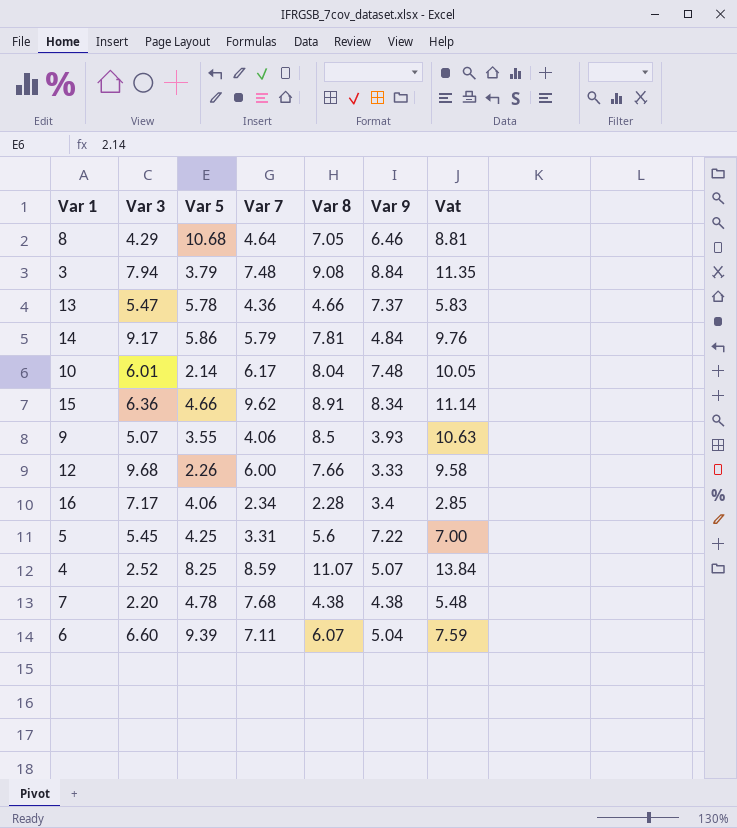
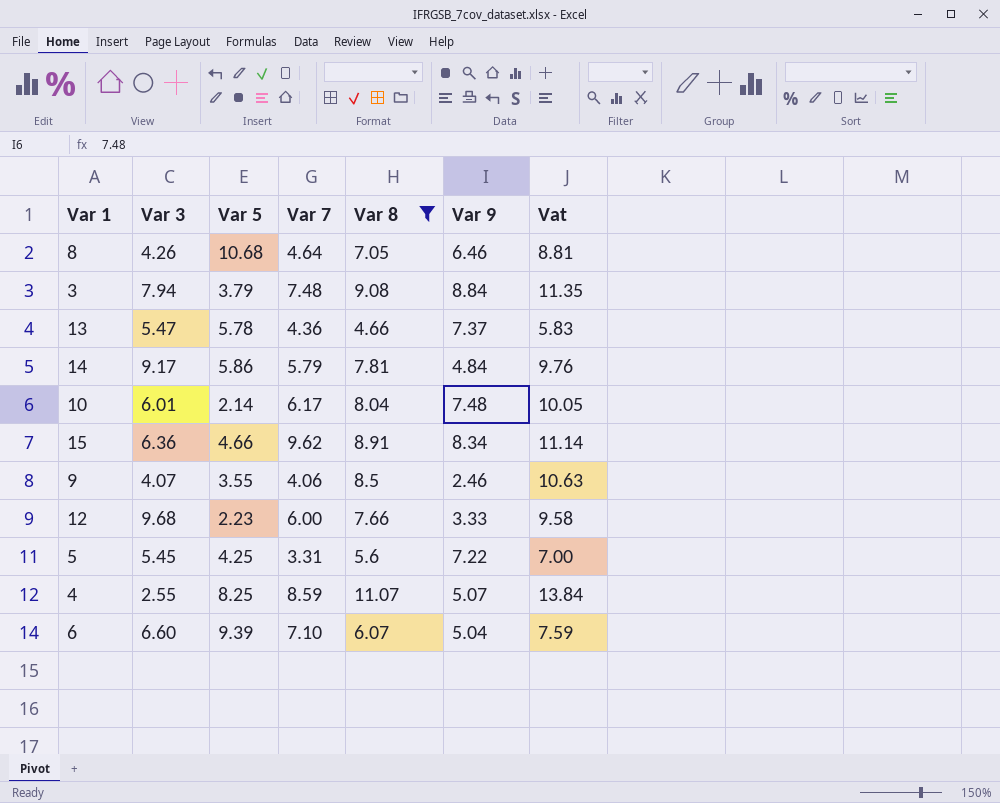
filter: none -> Var 8 >= 4.66
8 | Var 3: 4.29 -> 4.26
9 | Var 3: 5.07 -> 4.07
9 | Var 9: 3.93 -> 2.46
12 | Var 5: 2.26 -> 2.23
4 | Var 3: 2.52 -> 2.55
6 | Var 7: 7.11 -> 7.10

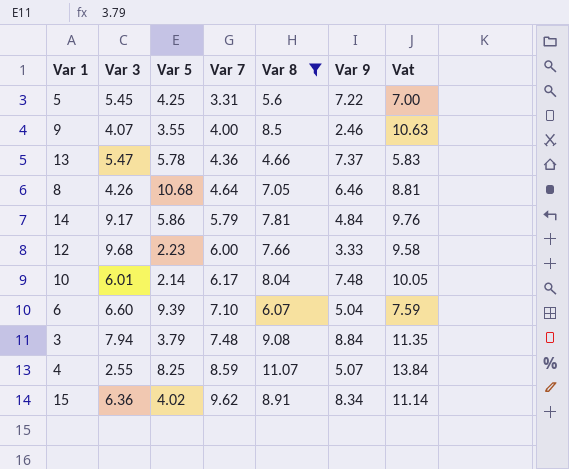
row order: none -> Var 7 ascending
9 | Var 7: 4.06 -> 4.00
15 | Var 5: 4.66 -> 4.02

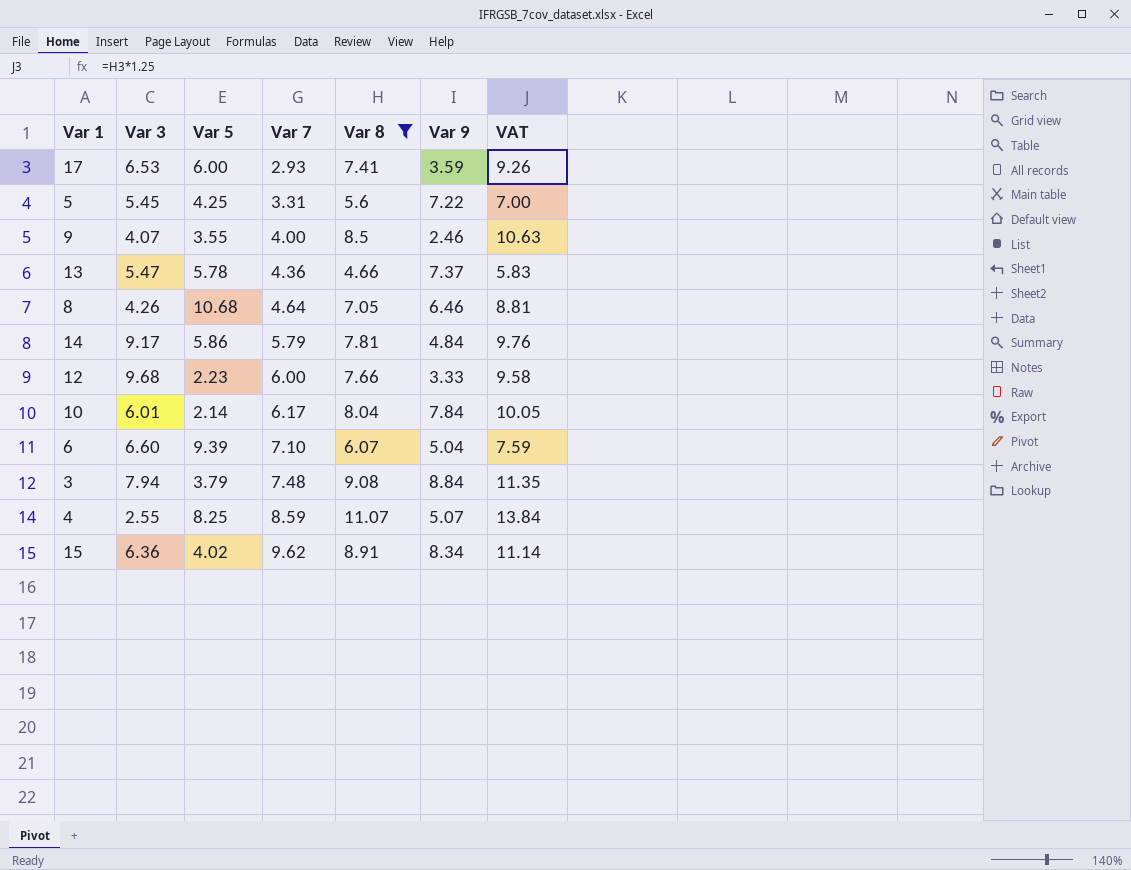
column name: Vat -> VAT
row 17: none -> 6.53 | 6.00 | 2.93 | 7.41 | 3.59 | 9.26
10 | Var 9: 7.48 -> 7.84

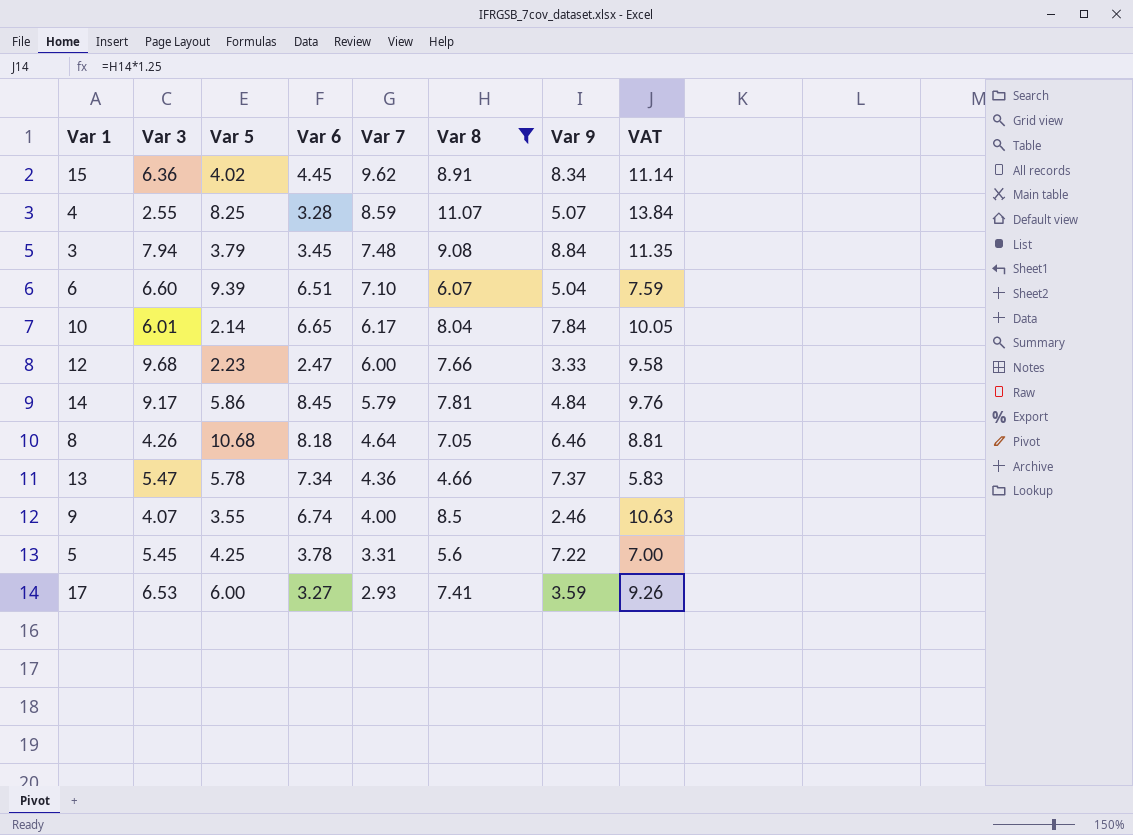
row order: Var 7 ascending -> Var 7 descending
column Var 6 | position: none -> 4

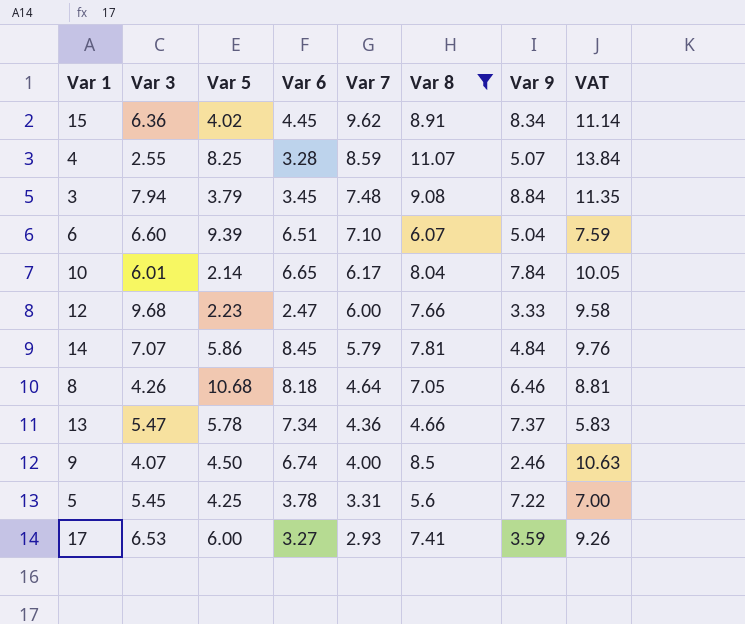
14 | Var 3: 9.17 -> 7.07
9 | Var 5: 3.55 -> 4.50

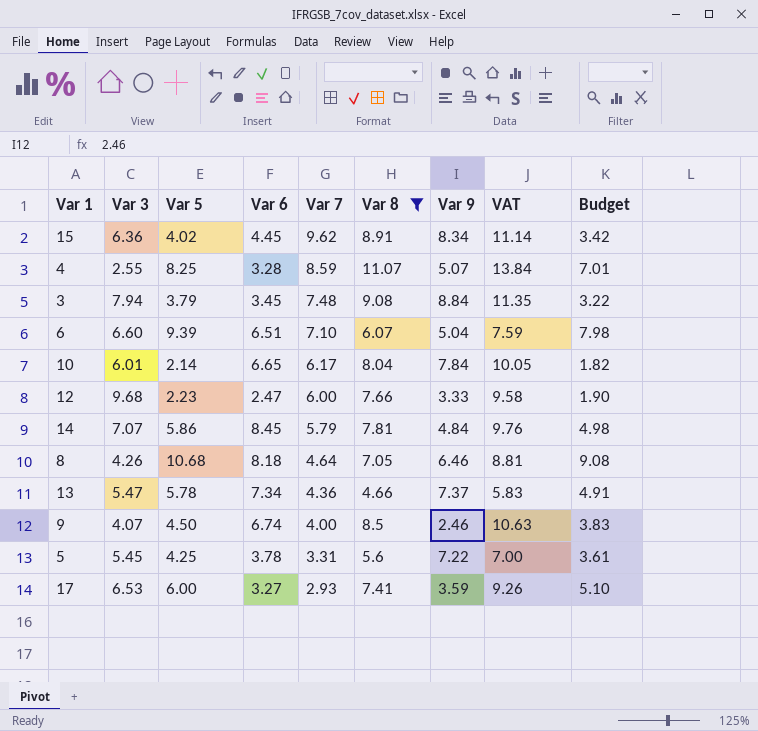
column Budget | formula: none -> [Var 5] * 0.85

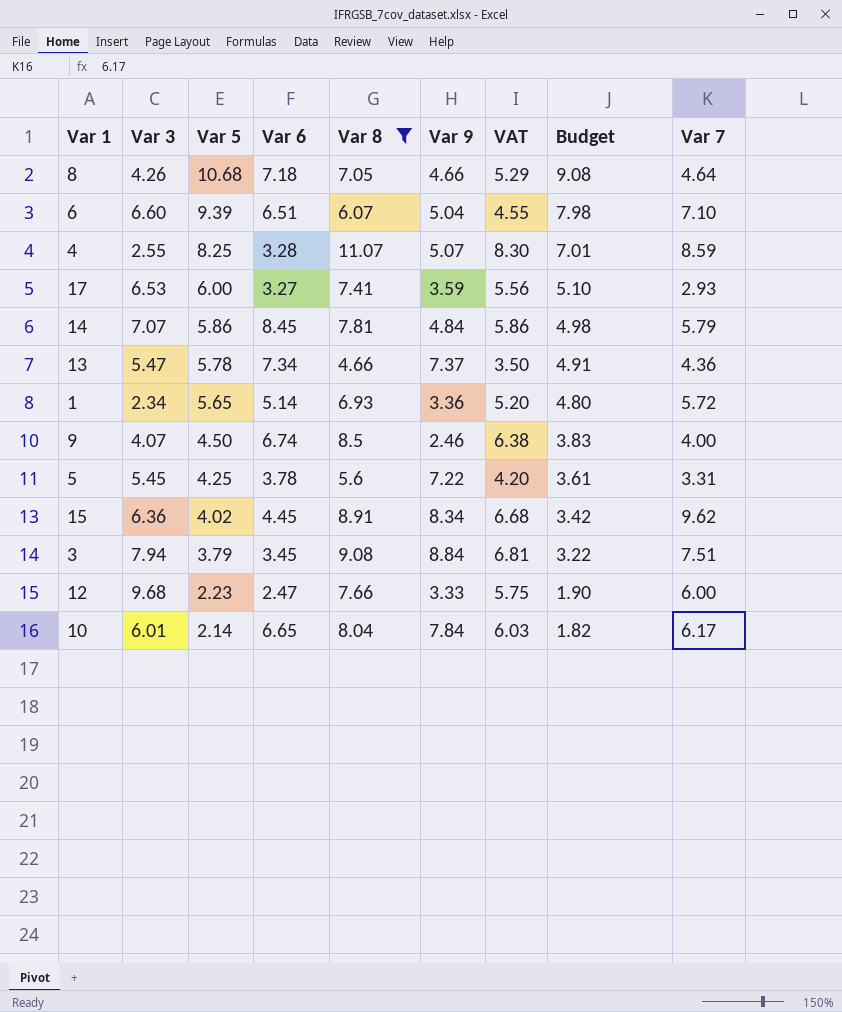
row order: Var 7 descending -> Var 5 descending
column VAT | formula: [Var 8] * 1.25 -> [Var 8] * 0.75
column Var 7 | position: 5 -> 9
8 | Var 6: 8.18 -> 7.18
8 | Var 9: 6.46 -> 4.66
row 1: none -> 2.34 | 5.65 | 5.14 | 6.93 | 3.36 | 5.20 | 4.80 | 5.72
3 | Var 7: 7.48 -> 7.51

